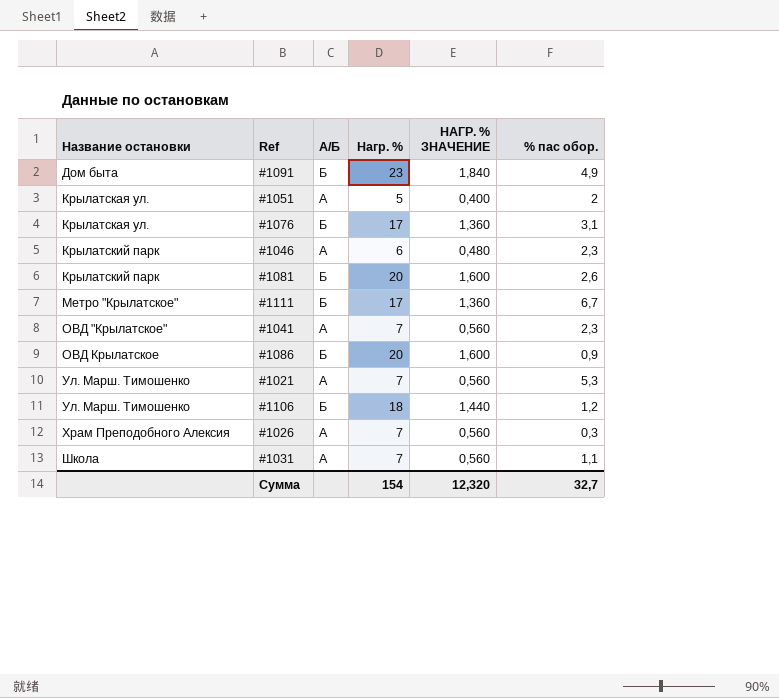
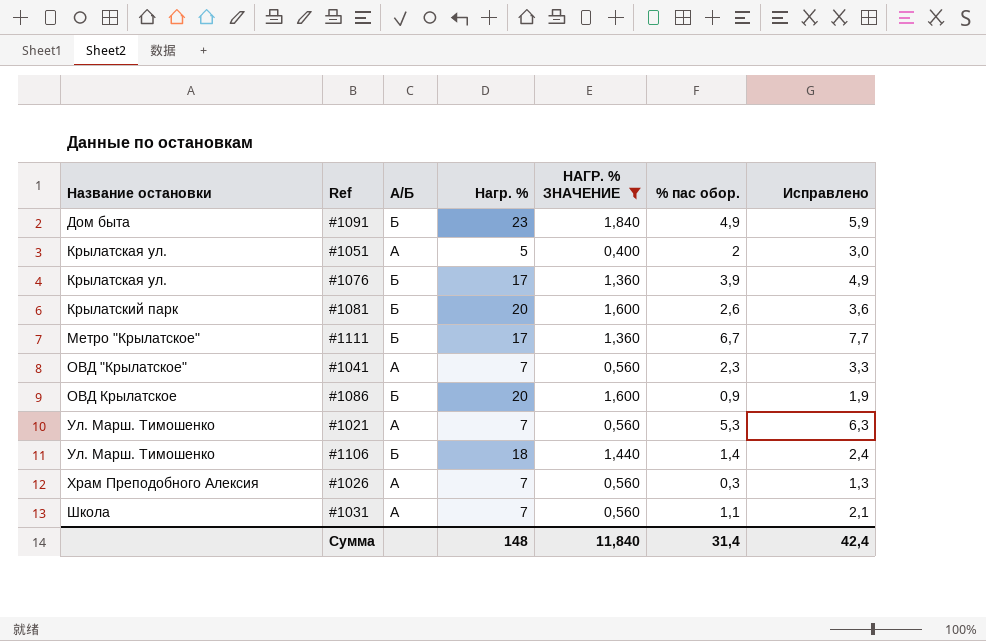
filter: none -> НАГР. % ЗНАЧЕНИЕ != 0,480
column Исправлено | formula: none -> [% пас обор.] + 1
#1076 | % пас обор.: 3,1 -> 3,9
#1106 | % пас обор.: 1,2 -> 1,4
Сумма | Нагр. %: 154 -> 148
Сумма | НАГР. % ЗНАЧЕНИЕ: 12,320 -> 11,840
Сумма | % пас обор.: 32,7 -> 31,4

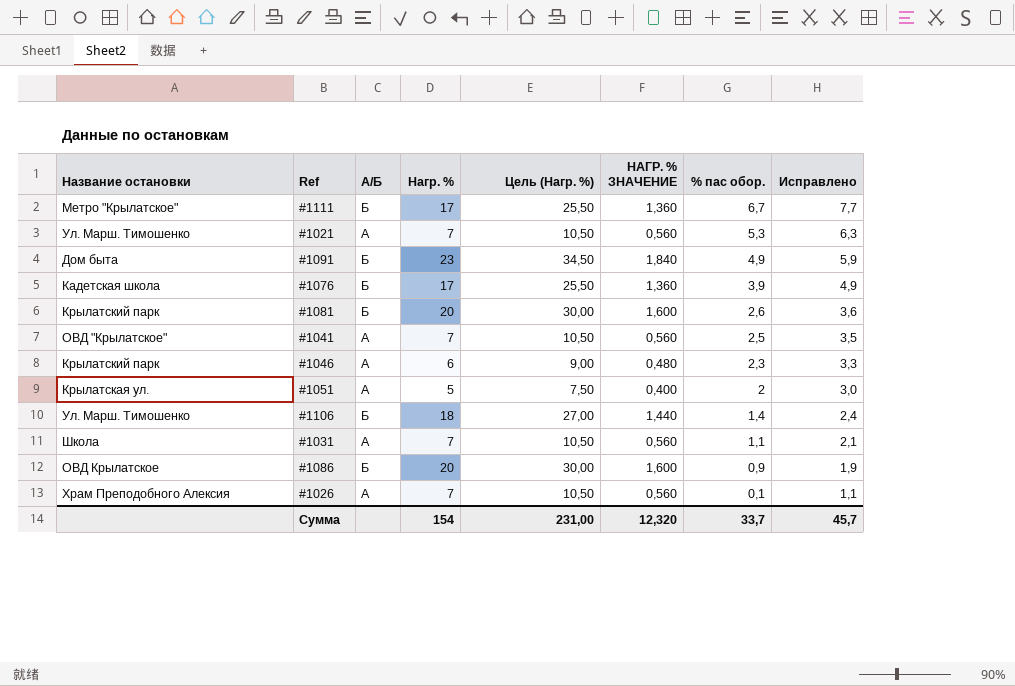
filter: НАГР. % ЗНАЧЕНИЕ != 0,480 -> none
row order: Название остановки ascending -> % пас обор. descending
column Цель (Нагр. %) | formula: none -> [Нагр. %] * 1,5
#1076 | Название остановки: Крылатская ул. -> Кадетская школа
#1041 | % пас обор.: 2,3 -> 2,5
#1041 | Исправлено: 3,3 -> 3,5
#1026 | % пас обор.: 0,3 -> 0,1
#1026 | Исправлено: 1,3 -> 1,1
Сумма | Нагр. %: 148 -> 154
Сумма | НАГР. % ЗНАЧЕНИЕ: 11,840 -> 12,320
Сумма | % пас обор.: 31,4 -> 33,7
Сумма | Исправлено: 42,4 -> 45,7

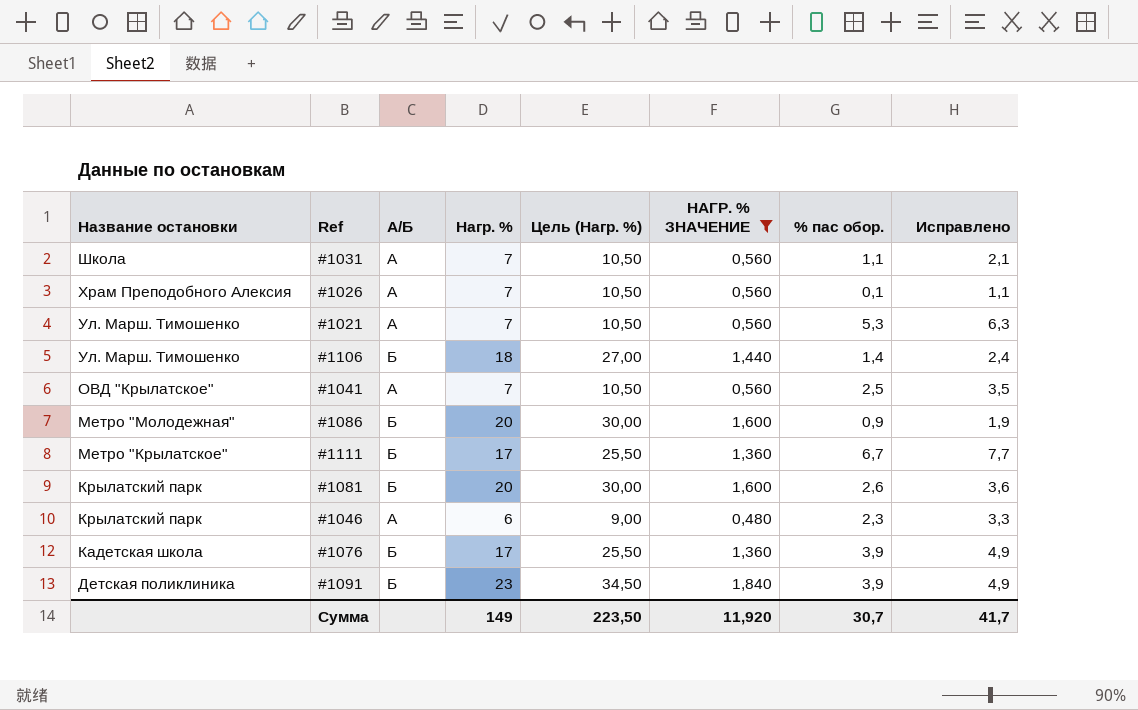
filter: none -> НАГР. % ЗНАЧЕНИЕ != 0,400
row order: % пас обор. descending -> Название остановки descending
#1086 | Название остановки: ОВД Крылатское -> Метро "Молодежная"
#1091 | Название остановки: Дом быта -> Детская поликлиника
#1091 | % пас обор.: 4,9 -> 3,9
#1091 | Исправлено: 5,9 -> 4,9
Сумма | Нагр. %: 154 -> 149
Сумма | Цель (Нагр. %): 231,00 -> 223,50
Сумма | НАГР. % ЗНАЧЕНИЕ: 12,320 -> 11,920
Сумма | % пас обор.: 33,7 -> 30,7
Сумма | Исправлено: 45,7 -> 41,7

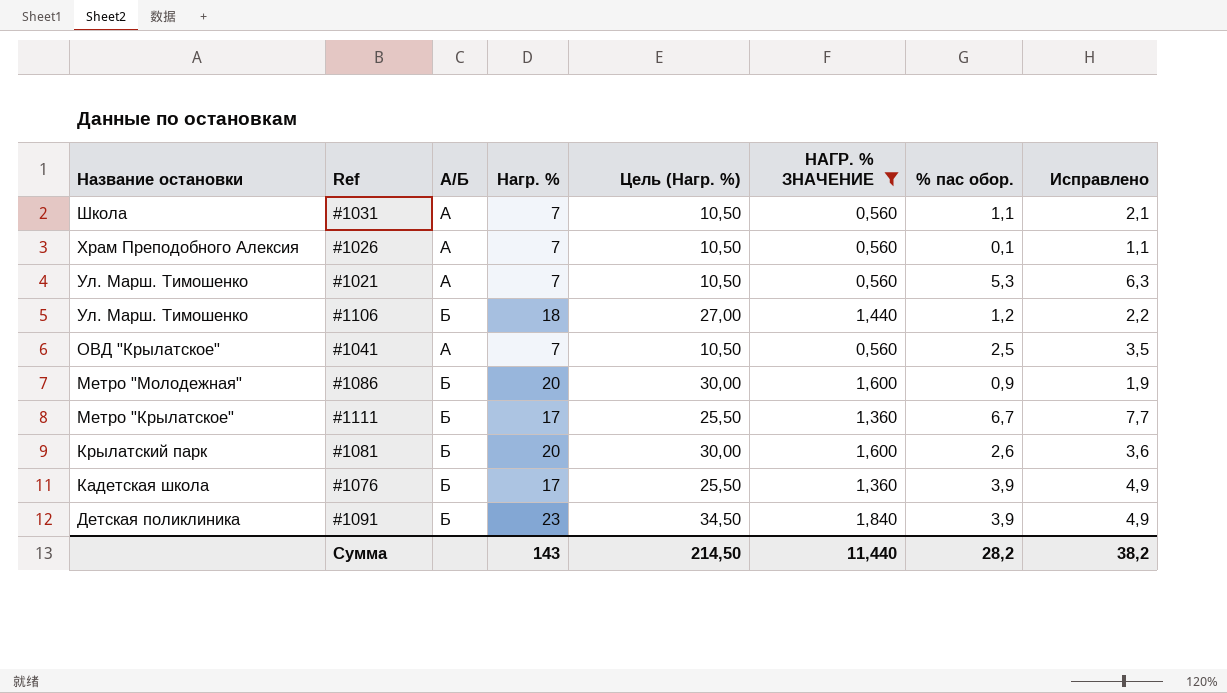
row #1046: Крылатский парк | А | 6 | 9,00 | 0,480 | 2,3 | 3,3 -> none
#1106 | % пас обор.: 1,4 -> 1,2
#1106 | Исправлено: 2,4 -> 2,2
Сумма | Нагр. %: 149 -> 143
Сумма | Цель (Нагр. %): 223,50 -> 214,50
Сумма | НАГР. % ЗНАЧЕНИЕ: 11,920 -> 11,440
Сумма | % пас обор.: 30,7 -> 28,2
Сумма | Исправлено: 41,7 -> 38,2

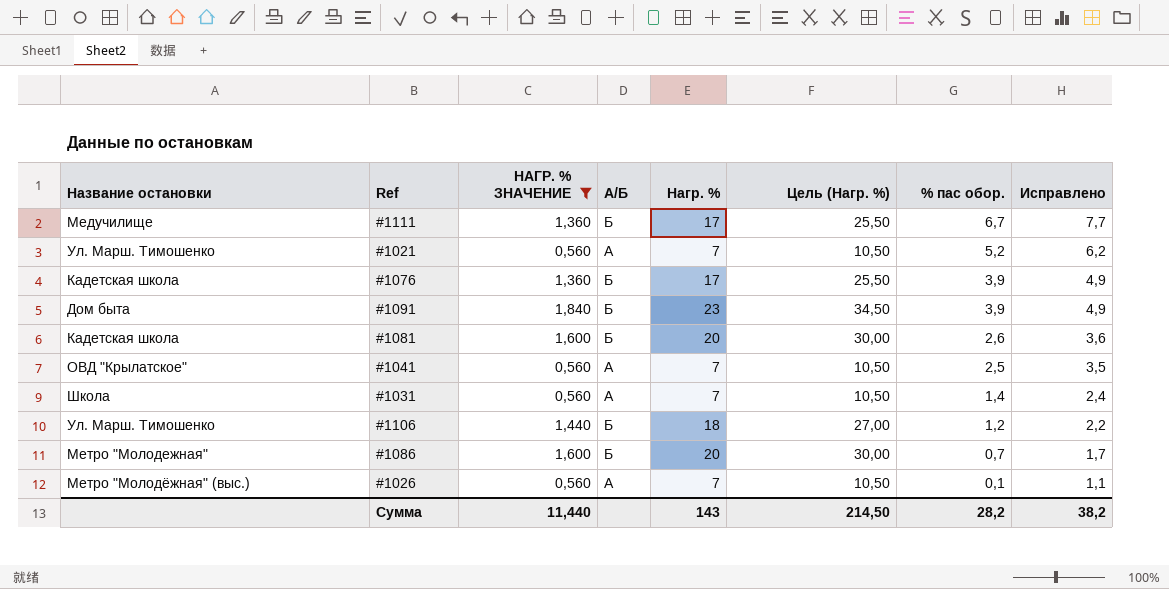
row order: Название остановки descending -> % пас обор. descending
column НАГР. % ЗНАЧЕНИЕ | position: 6 -> 3
#1111 | Название остановки: Метро "Крылатское" -> Медучилище
#1021 | % пас обор.: 5,3 -> 5,2
#1021 | Исправлено: 6,3 -> 6,2
#1091 | Название остановки: Детская поликлиника -> Дом быта
#1081 | Название остановки: Крылатский парк -> Кадетская школа
#1031 | % пас обор.: 1,1 -> 1,4
#1031 | Исправлено: 2,1 -> 2,4
#1086 | % пас обор.: 0,9 -> 0,7
#1086 | Исправлено: 1,9 -> 1,7
#1026 | Название остановки: Храм Преподобного Алексия -> Метро "Молодёжная" (выс.)

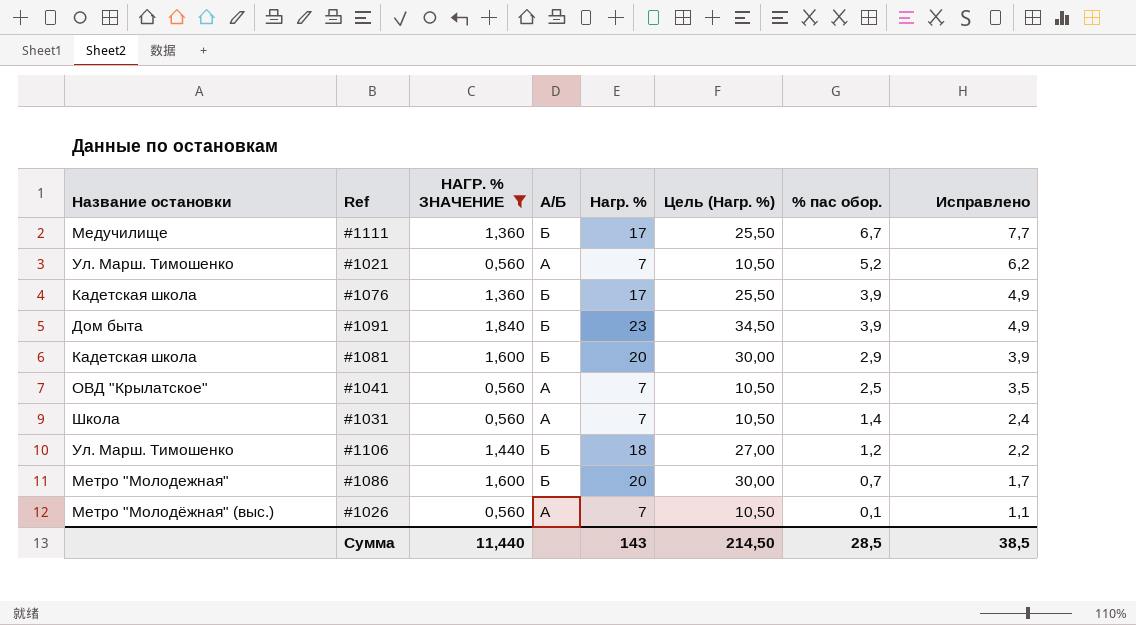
#1081 | % пас обор.: 2,6 -> 2,9
#1081 | Исправлено: 3,6 -> 3,9
Сумма | % пас обор.: 28,2 -> 28,5
Сумма | Исправлено: 38,2 -> 38,5

